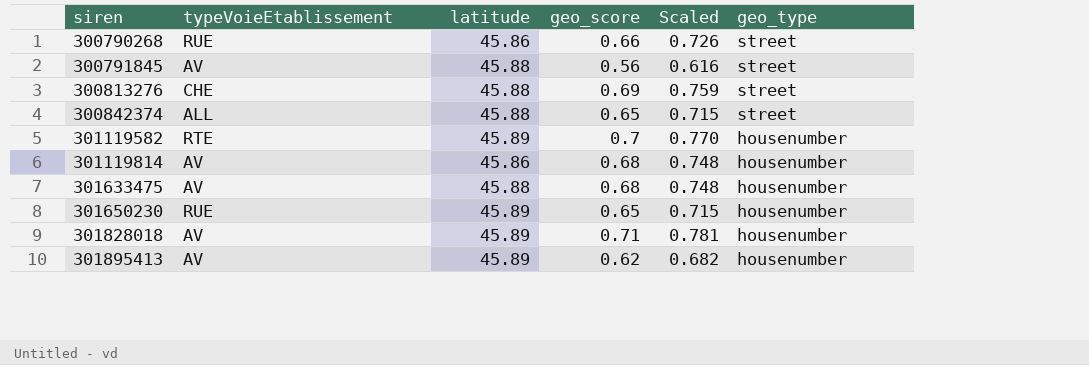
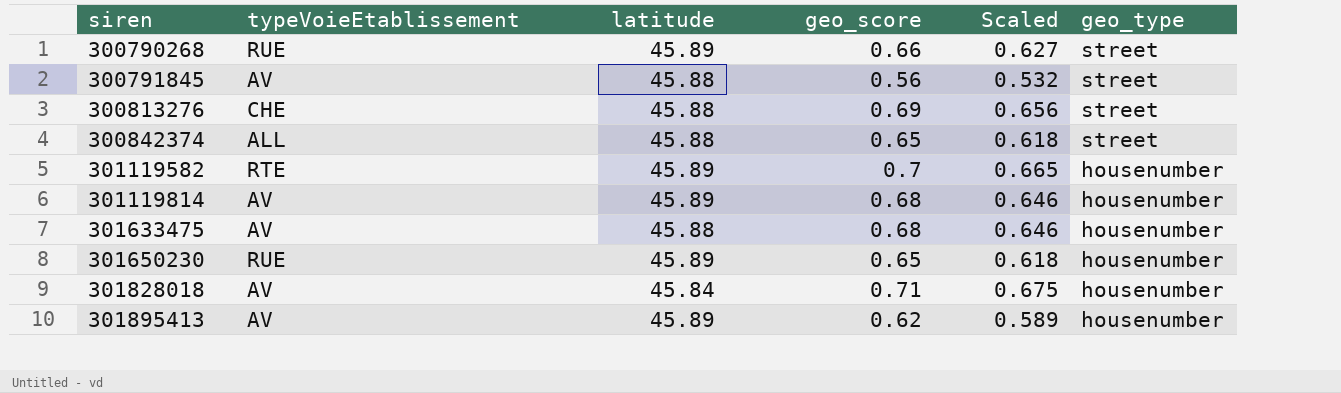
column Scaled | formula: [geo_score] * 1.1 -> [geo_score] * 0.95
300790268 | latitude: 45.86 -> 45.89
301119814 | latitude: 45.86 -> 45.89
301828018 | latitude: 45.89 -> 45.84

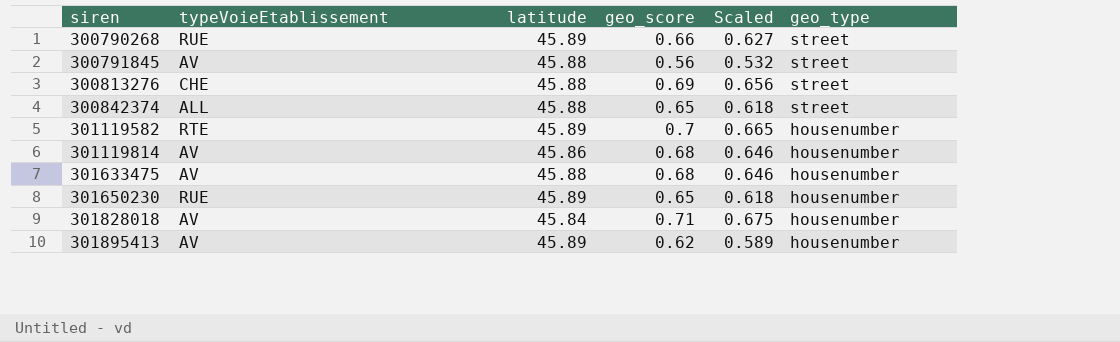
301119814 | latitude: 45.89 -> 45.86

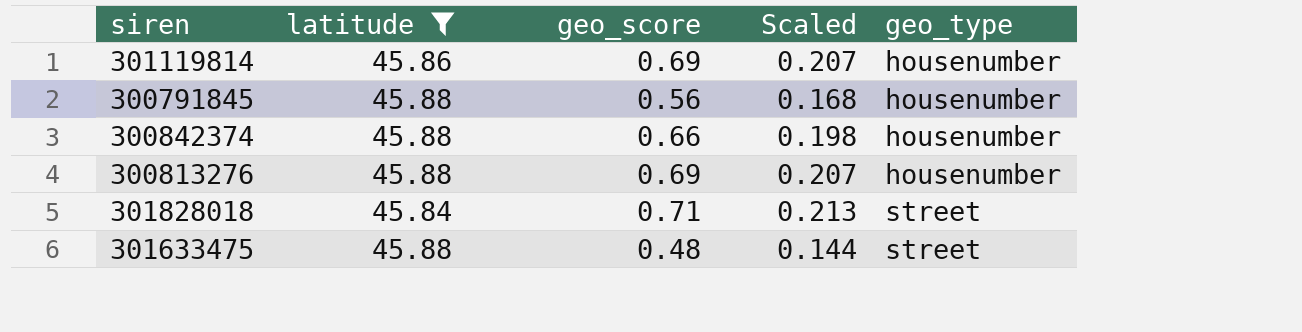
filter: none -> latitude != 45.89
row order: siren ascending -> geo_type ascending
column typeVoieEtablissement | position: 2 -> none
column Scaled | formula: [geo_score] * 0.95 -> [geo_score] * 0.3
301119814 | geo_score: 0.68 -> 0.69
300791845 | geo_type: street -> housenumber
300842374 | geo_score: 0.65 -> 0.66
300842374 | geo_type: street -> housenumber
300813276 | geo_type: street -> housenumber
301828018 | geo_type: housenumber -> street
301633475 | geo_score: 0.68 -> 0.48
301633475 | geo_type: housenumber -> street

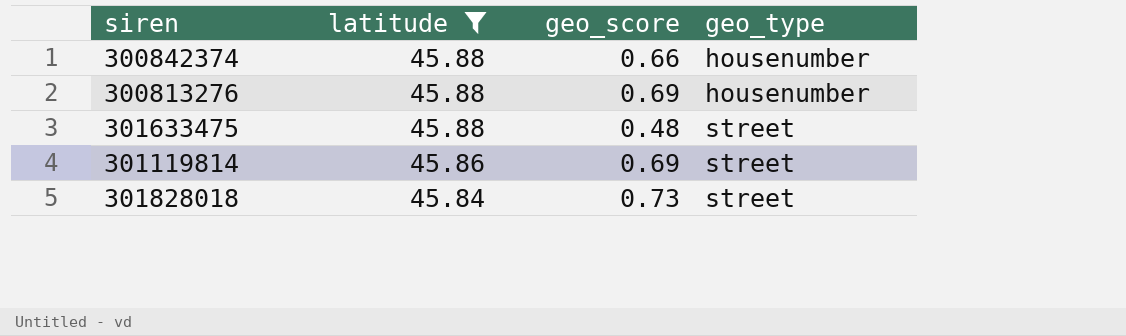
row order: geo_type ascending -> latitude descending
column Scaled | formula: [geo_score] * 0.3 -> none
row 300791845: 45.88 | 0.56 | 0.168 | housenumber -> none
301119814 | geo_type: housenumber -> street
301828018 | geo_score: 0.71 -> 0.73

